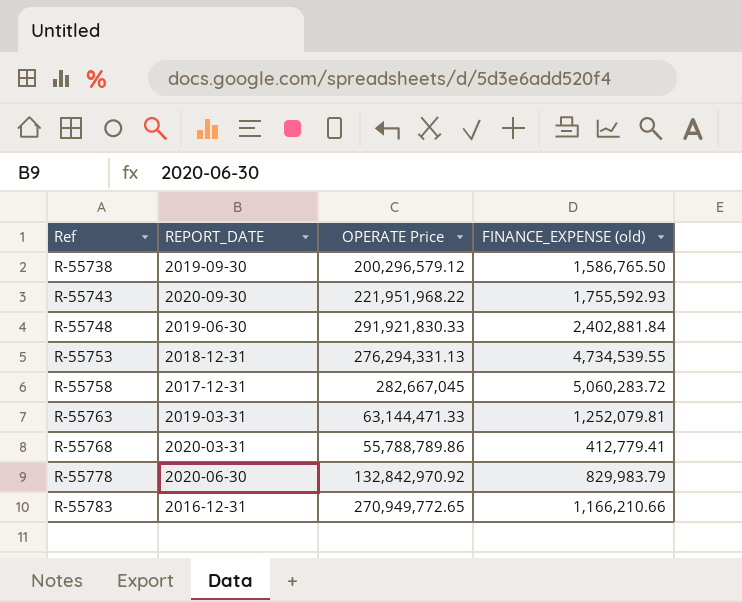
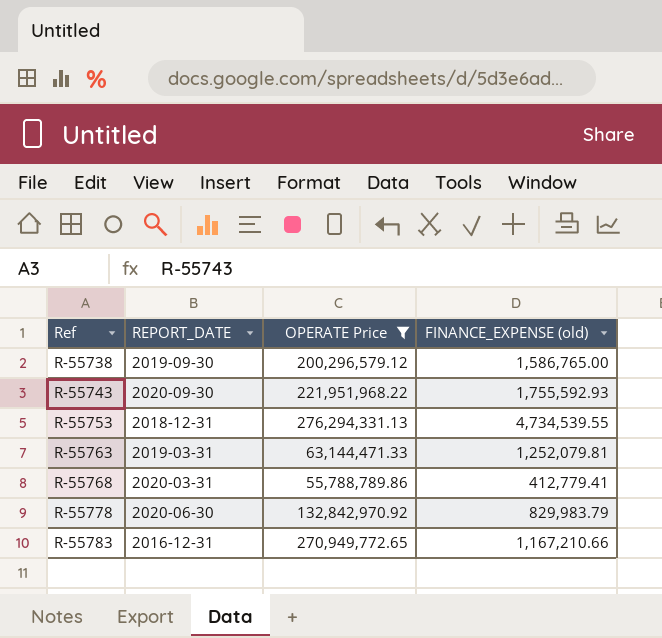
filter: none -> OPERATE Price <= 276,294,331.13
R-55738 | FINANCE_EXPENSE (old): 1,586,765.50 -> 1,586,765.00
R-55783 | FINANCE_EXPENSE (old): 1,166,210.66 -> 1,167,210.66

